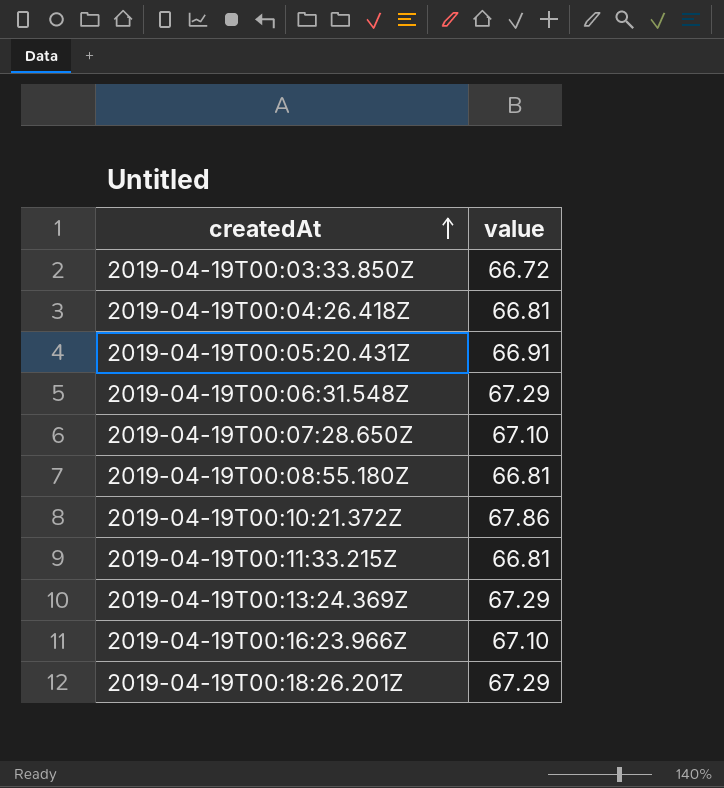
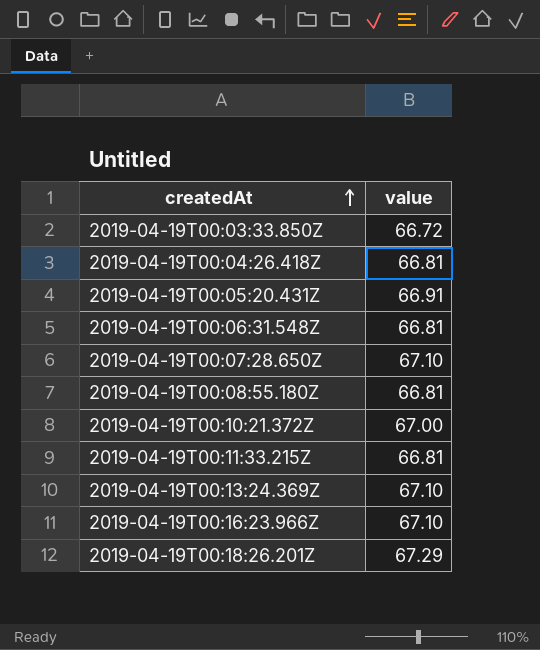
2019-04-19T00:06:31.548Z | value: 67.29 -> 66.81
2019-04-19T00:10:21.372Z | value: 67.86 -> 67.00
2019-04-19T00:13:24.369Z | value: 67.29 -> 67.10

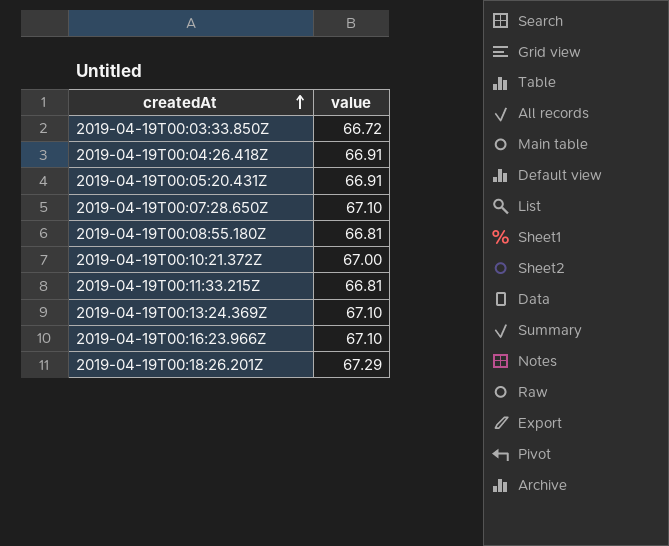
row 2019-04-19T00:06:31.548Z: 66.81 -> none
2019-04-19T00:04:26.418Z | value: 66.81 -> 66.91

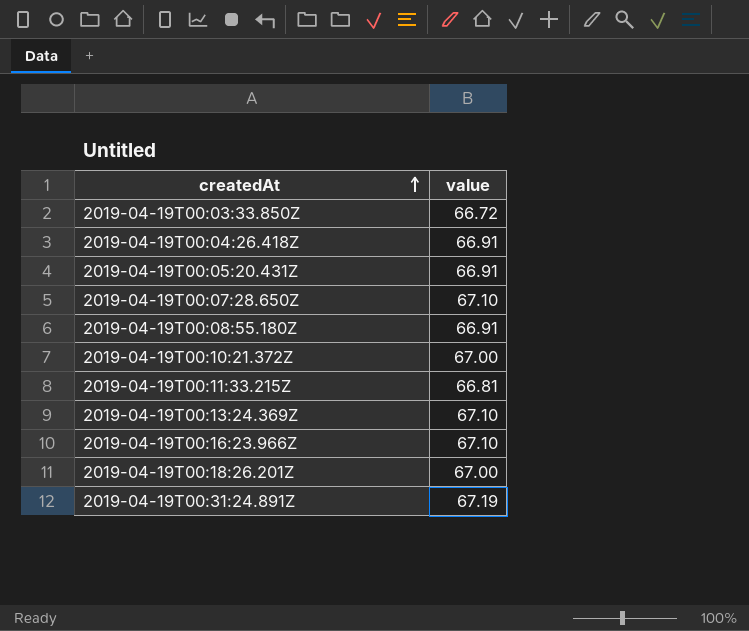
2019-04-19T00:08:55.180Z | value: 66.81 -> 66.91
2019-04-19T00:18:26.201Z | value: 67.29 -> 67.00
row 2019-04-19T00:31:24.891Z: none -> 67.19

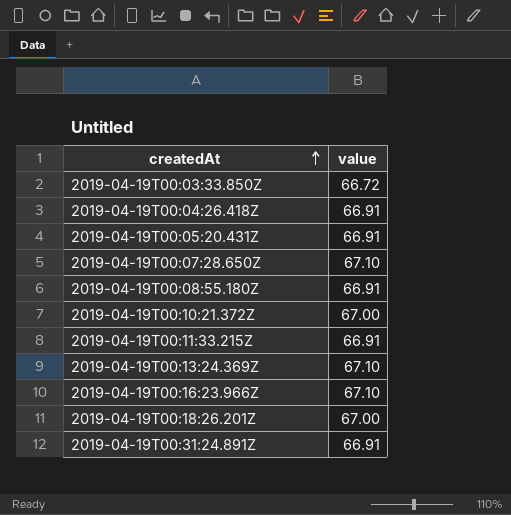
2019-04-19T00:11:33.215Z | value: 66.81 -> 66.91
2019-04-19T00:31:24.891Z | value: 67.19 -> 66.91

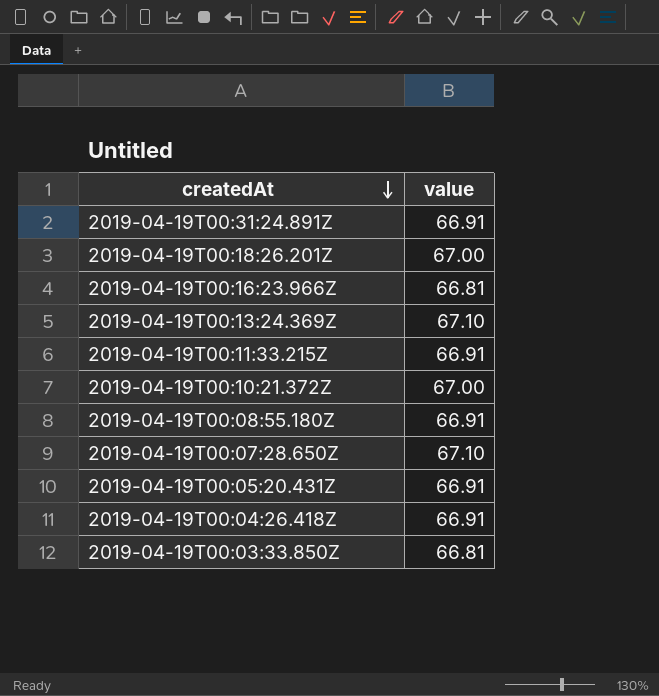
row order: createdAt ascending -> createdAt descending
2019-04-19T00:16:23.966Z | value: 67.10 -> 66.81
2019-04-19T00:03:33.850Z | value: 66.72 -> 66.81

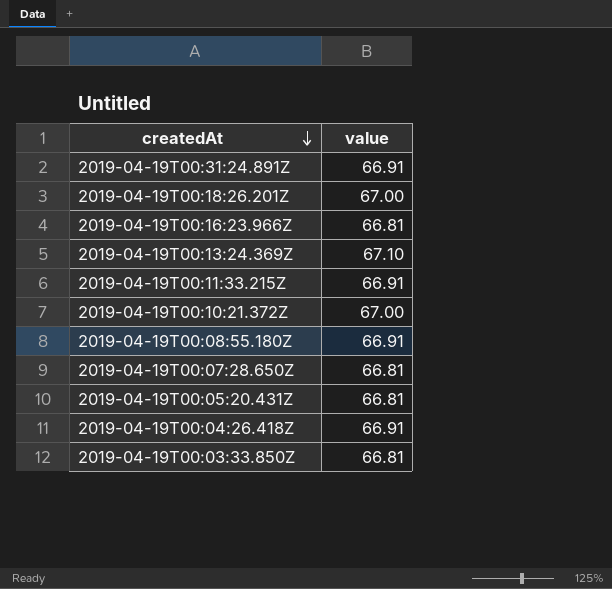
2019-04-19T00:07:28.650Z | value: 67.10 -> 66.81
2019-04-19T00:05:20.431Z | value: 66.91 -> 66.81

